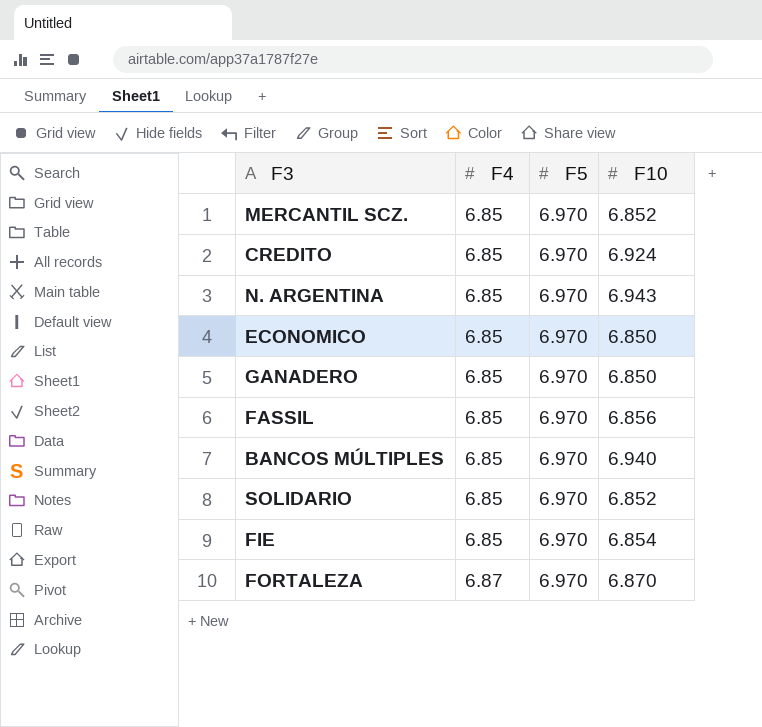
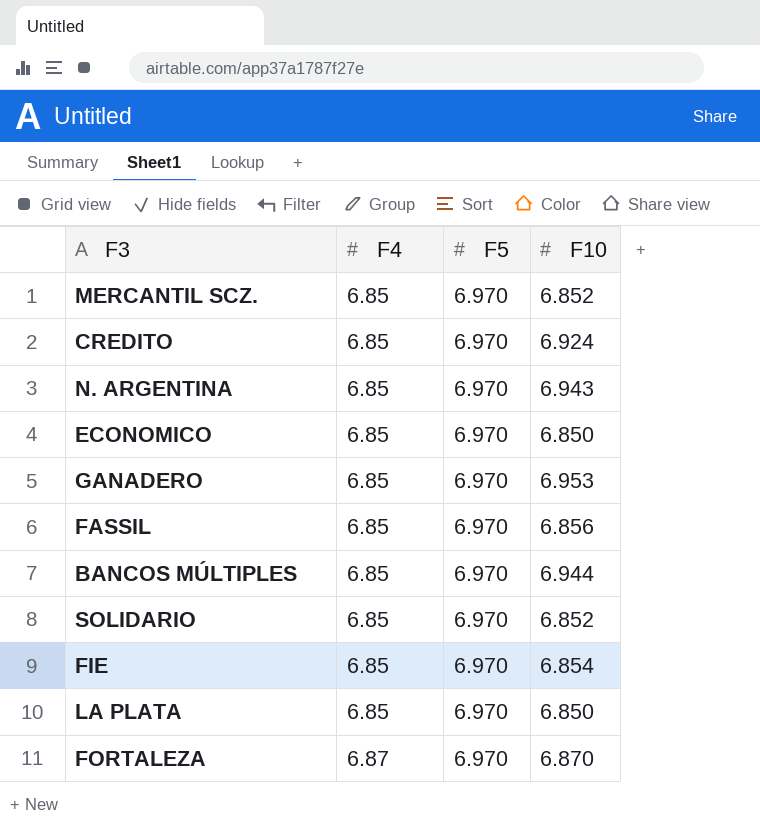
GANADERO | F10: 6.850 -> 6.953
BANCOS MÚLTIPLES | F10: 6.940 -> 6.944
row LA PLATA: none -> 6.85 | 6.970 | 6.850

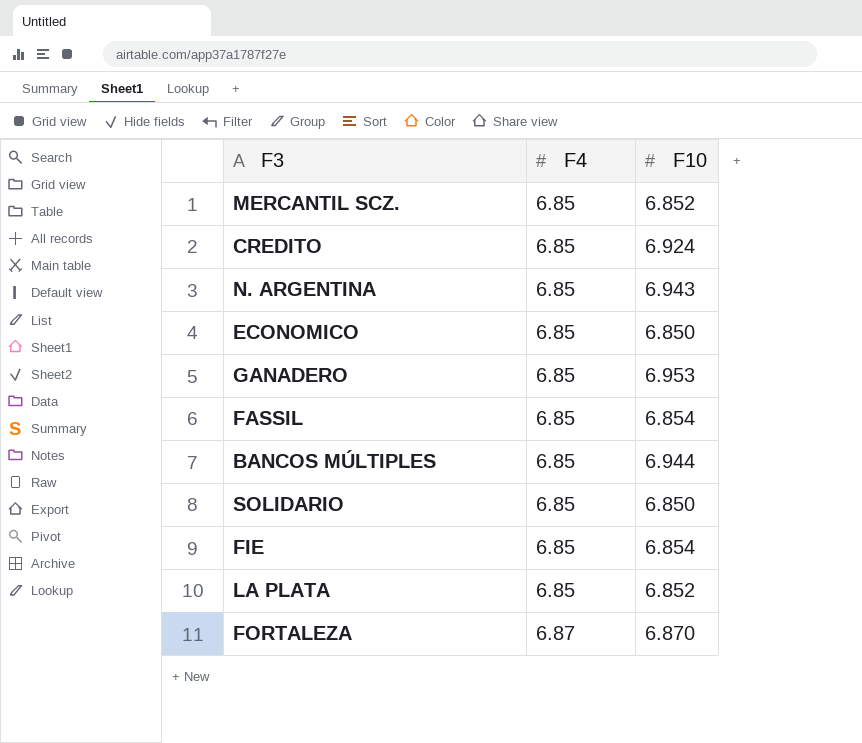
column F5 | position: 3 -> none
FASSIL | F10: 6.856 -> 6.854
SOLIDARIO | F10: 6.852 -> 6.850
LA PLATA | F10: 6.850 -> 6.852

